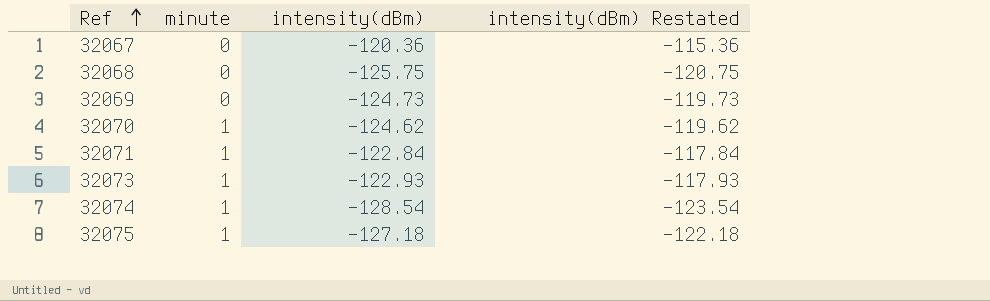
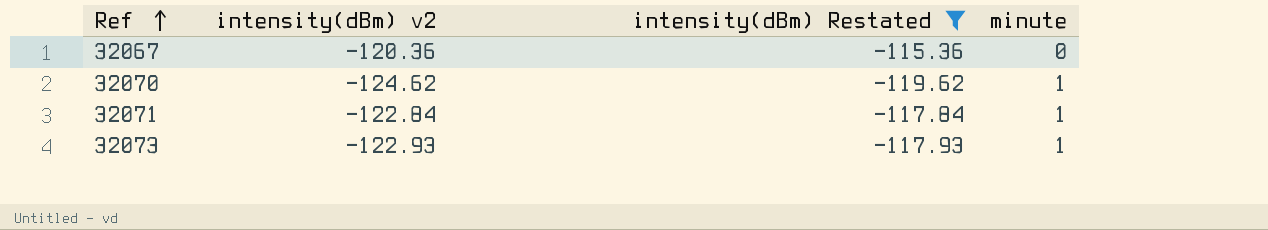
filter: none -> intensity(dBm) Restated >= -119.62
column name: intensity(dBm) -> intensity(dBm) v2
column minute | position: 2 -> 4

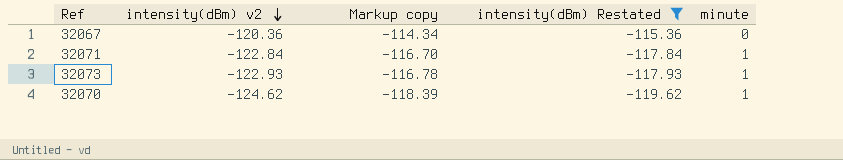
row order: Ref ascending -> intensity(dBm) v2 descending
column Markup copy | formula: none -> [intensity(dBm) v2] * 0.95

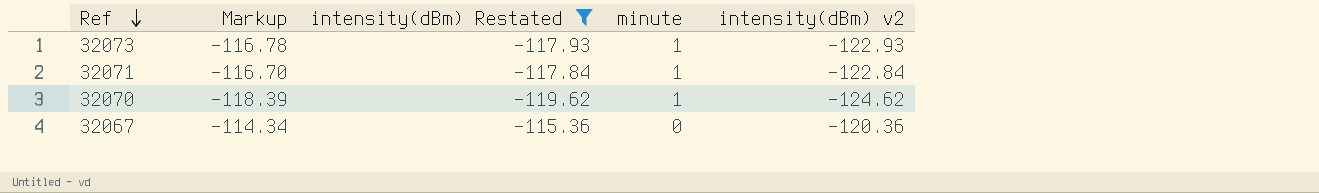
row order: intensity(dBm) v2 descending -> Ref descending
column name: Markup copy -> Markup
column intensity(dBm) v2 | position: 2 -> 5

